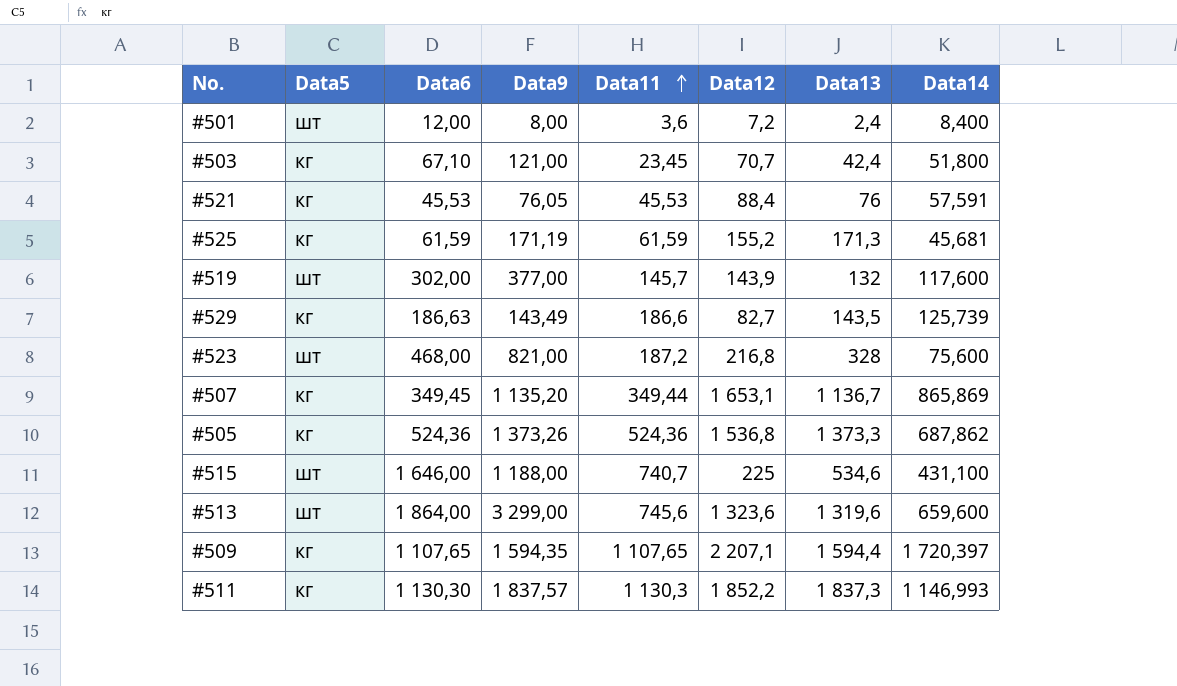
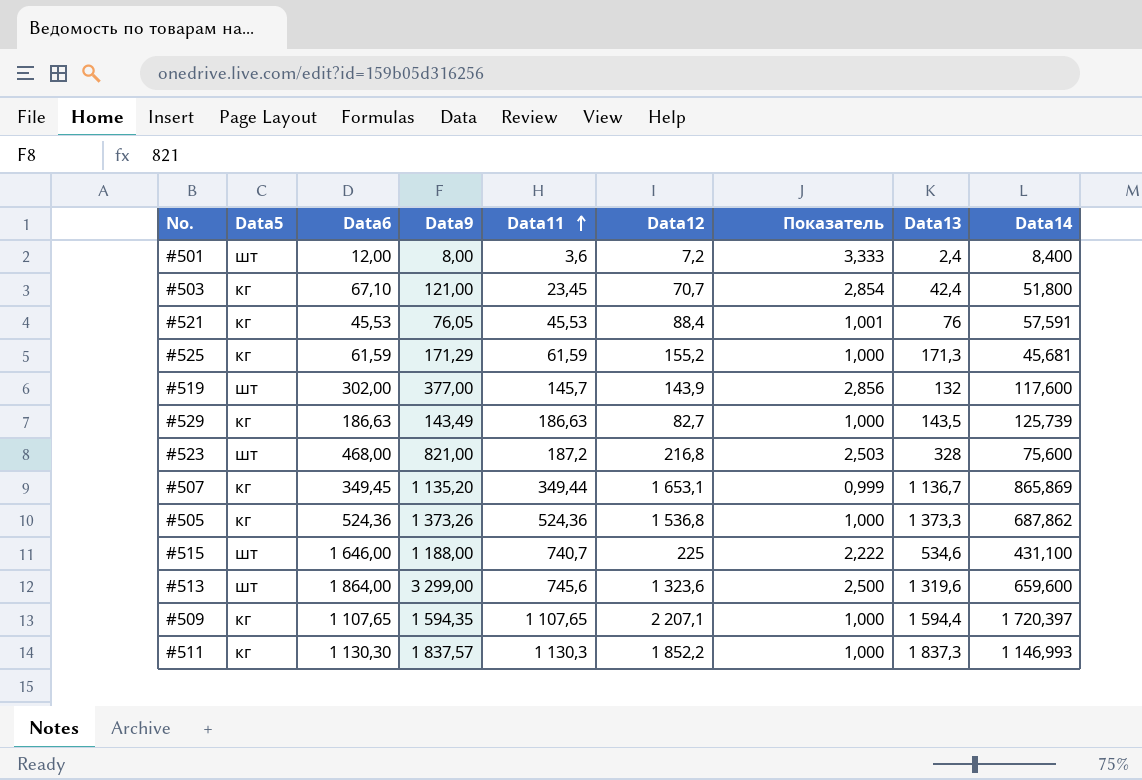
column Показатель | formula: none -> [Data9] / [Data13]
#525 | Data9: 171,19 -> 171,29
#529 | Data11: 186,6 -> 186,63

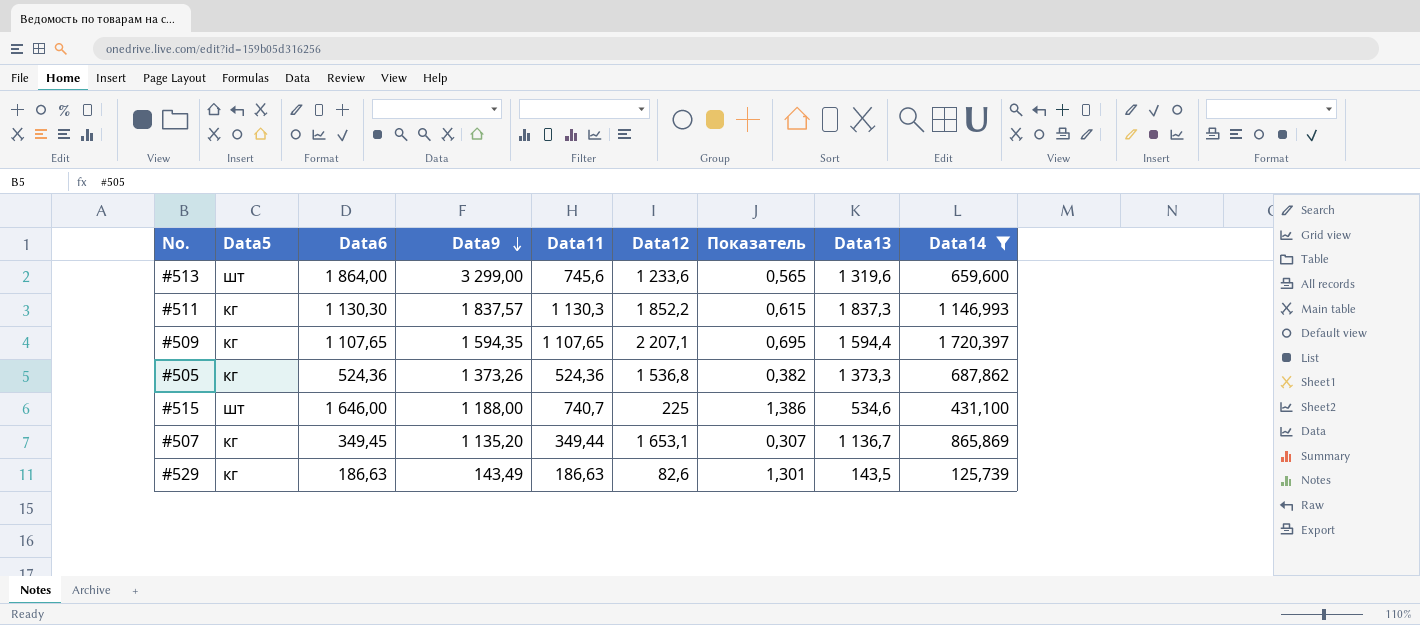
filter: none -> Data14 >= 125,739
row order: Data11 ascending -> Data9 descending
column Показатель | formula: [Data9] / [Data13] -> [Data11] / [Data13]
#513 | Data12: 1 323,6 -> 1 233,6
#529 | Data12: 82,7 -> 82,6

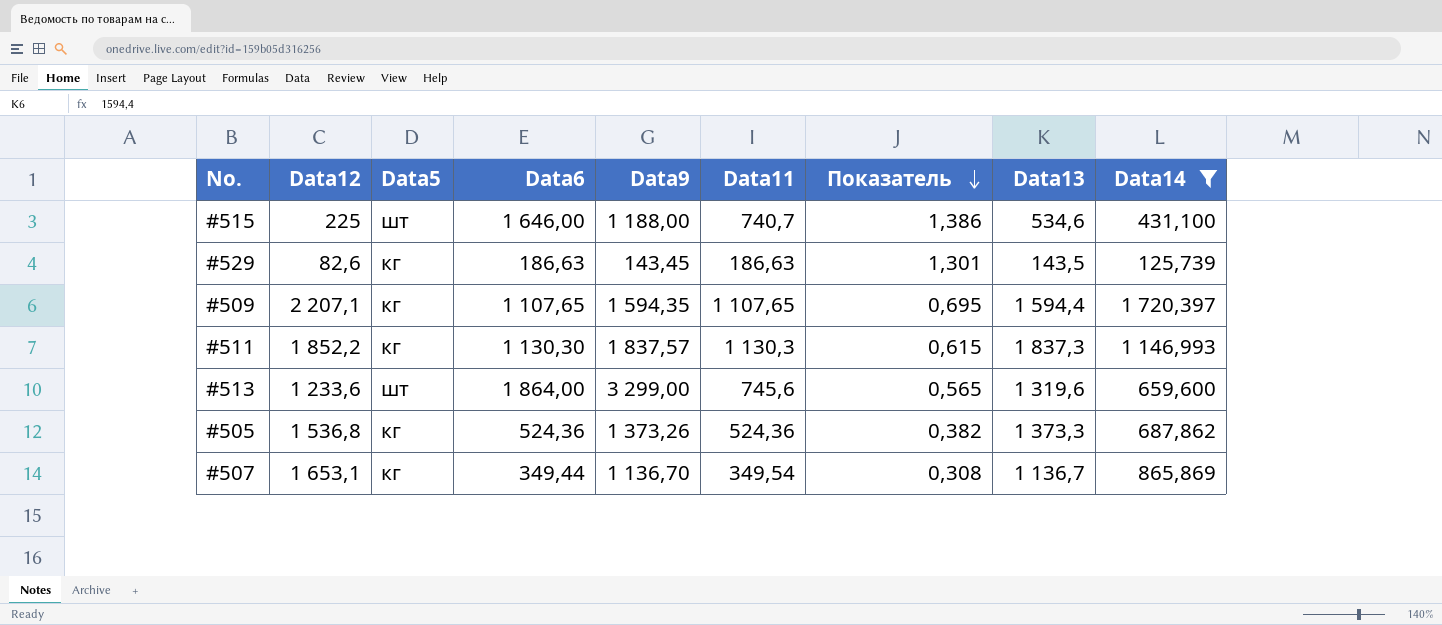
row order: Data9 descending -> Показатель descending
column Data12 | position: 6 -> 2
#529 | Data9: 143,49 -> 143,45
#507 | Data6: 349,45 -> 349,44
#507 | Data9: 1 135,20 -> 1 136,70
#507 | Data11: 349,44 -> 349,54
#507 | Показатель: 0,307 -> 0,308

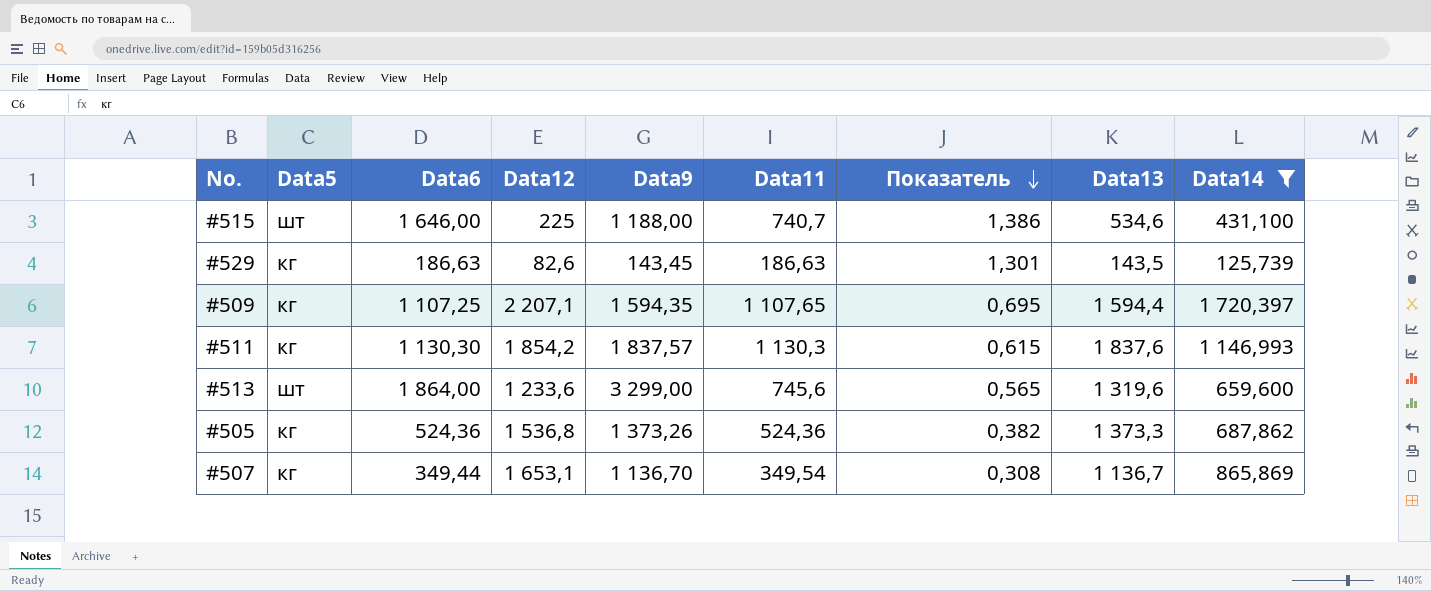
column Data12 | position: 2 -> 4
#509 | Data6: 1 107,65 -> 1 107,25
#511 | Data12: 1 852,2 -> 1 854,2
#511 | Data13: 1 837,3 -> 1 837,6

